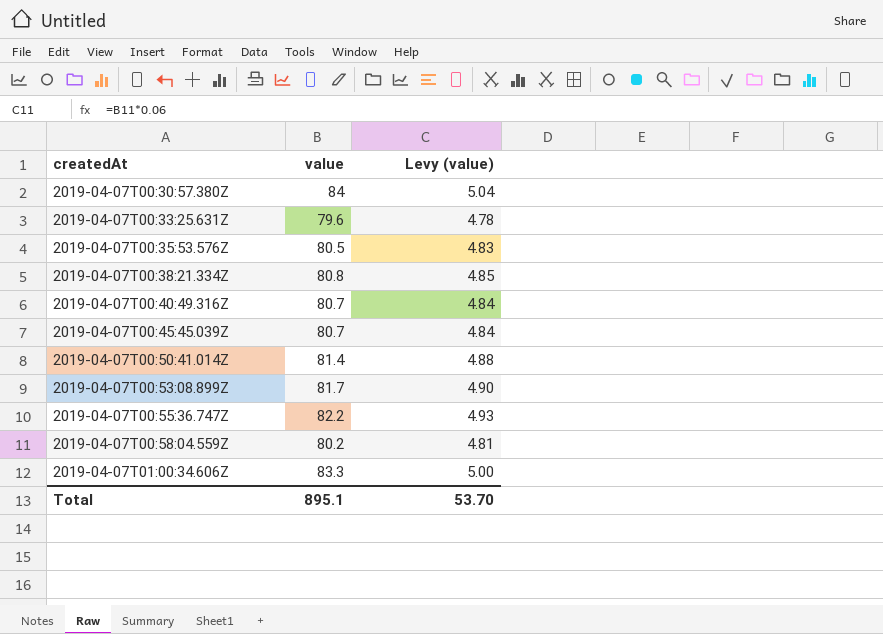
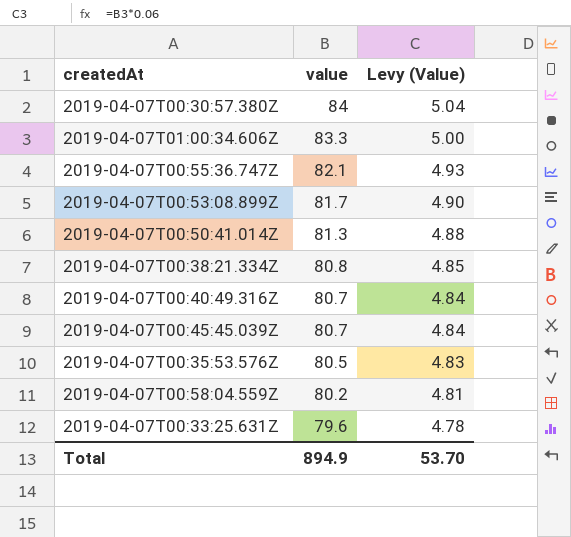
row order: createdAt ascending -> value descending
column name: Levy (value) -> Levy (Value)
2019-04-07T00:55:36.747Z | value: 82.2 -> 82.1
2019-04-07T00:50:41.014Z | value: 81.4 -> 81.3
Total | value: 895.1 -> 894.9

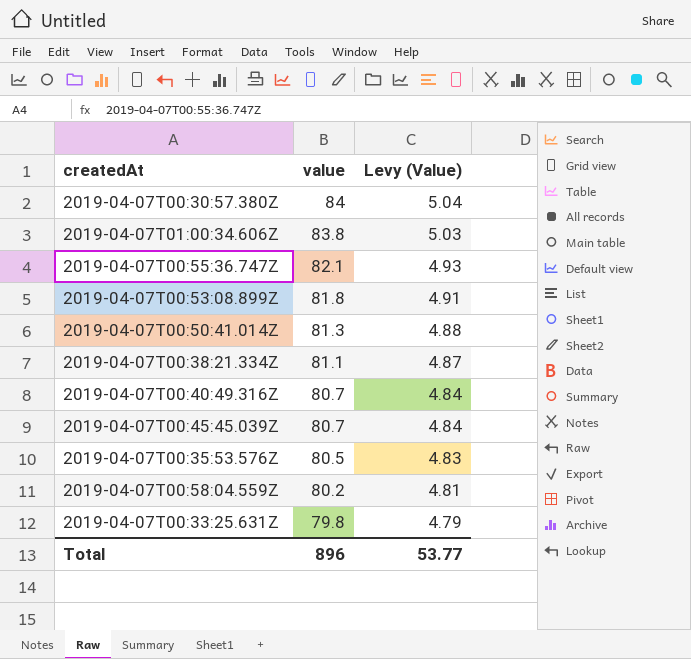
2019-04-07T01:00:34.606Z | value: 83.3 -> 83.8
2019-04-07T01:00:34.606Z | Levy (Value): 5.00 -> 5.03
2019-04-07T00:53:08.899Z | value: 81.7 -> 81.8
2019-04-07T00:53:08.899Z | Levy (Value): 4.90 -> 4.91
2019-04-07T00:38:21.334Z | value: 80.8 -> 81.1
2019-04-07T00:38:21.334Z | Levy (Value): 4.85 -> 4.87
2019-04-07T00:33:25.631Z | value: 79.6 -> 79.8
2019-04-07T00:33:25.631Z | Levy (Value): 4.78 -> 4.79
Total | value: 894.9 -> 896
Total | Levy (Value): 53.70 -> 53.77

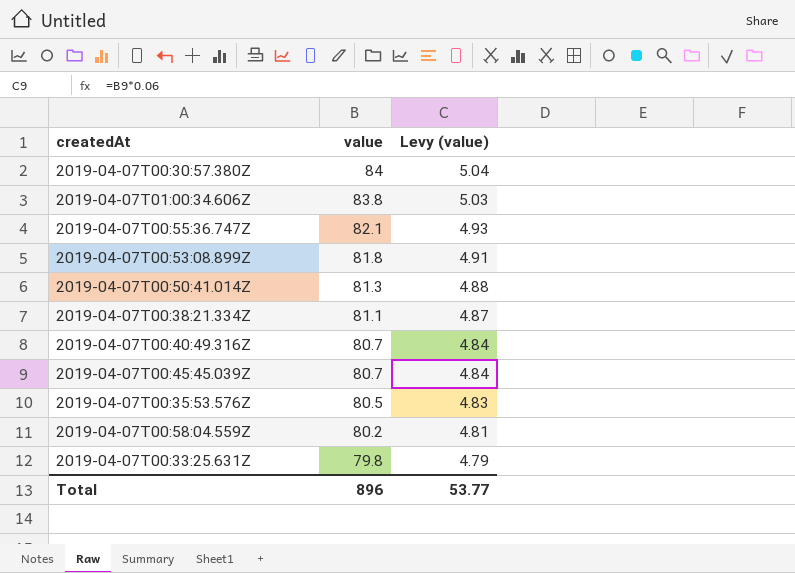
column name: Levy (Value) -> Levy (value)

